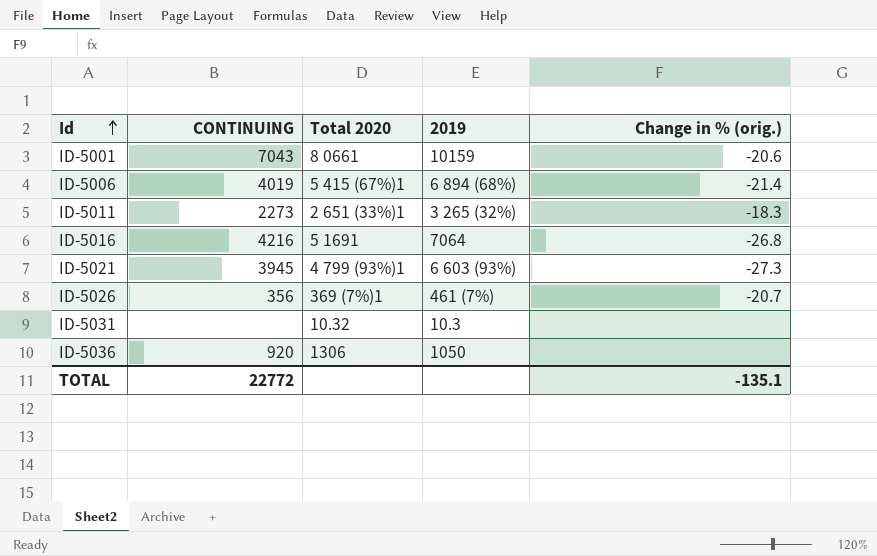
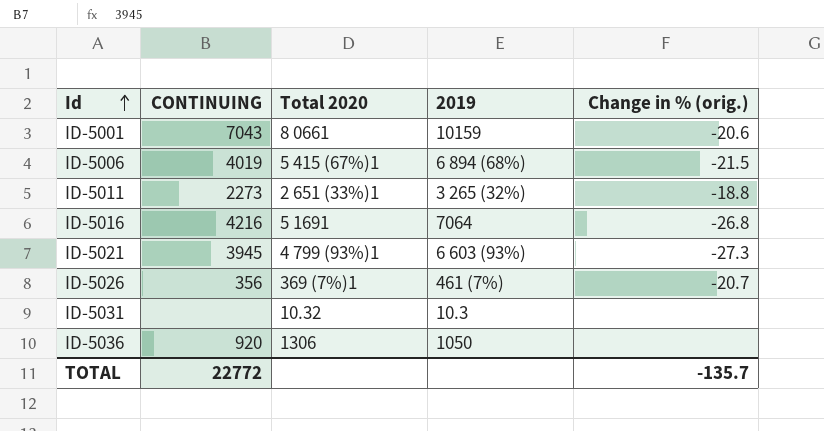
ID-5006 | Change in % (orig.): -21.4 -> -21.5
ID-5011 | Change in % (orig.): -18.3 -> -18.8
TOTAL | Change in % (orig.): -135.1 -> -135.7

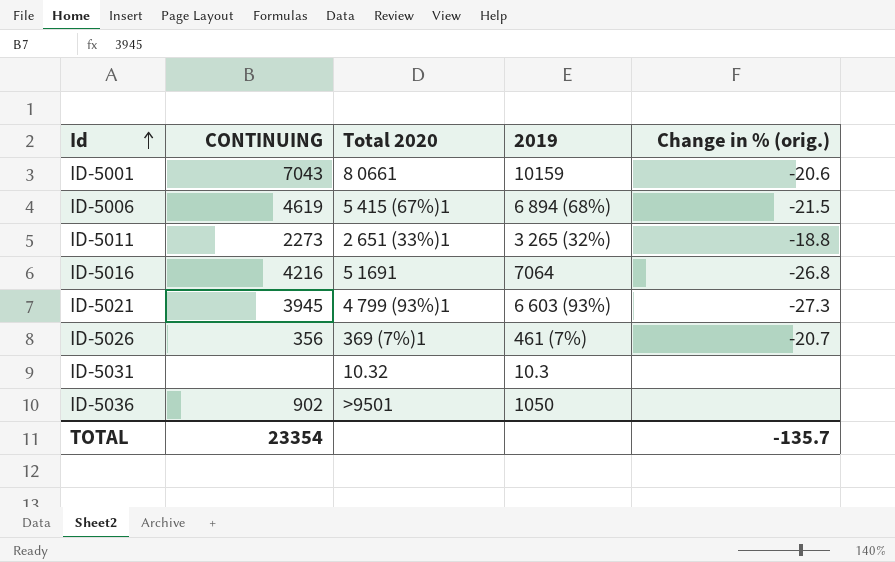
ID-5006 | CONTINUING: 4019 -> 4619
ID-5036 | CONTINUING: 920 -> 902
ID-5036 | Total 2020: 1306 -> >9501
TOTAL | CONTINUING: 22772 -> 23354

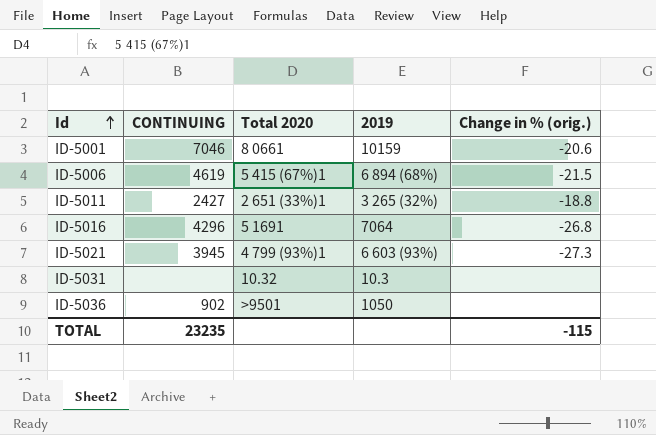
row ID-5026: 356 | 369 (7%)1 | 461 (7%) | -20.7 -> none
ID-5001 | CONTINUING: 7043 -> 7046
ID-5011 | CONTINUING: 2273 -> 2427
ID-5016 | CONTINUING: 4216 -> 4296
TOTAL | CONTINUING: 23354 -> 23235
TOTAL | Change in % (orig.): -135.7 -> -115

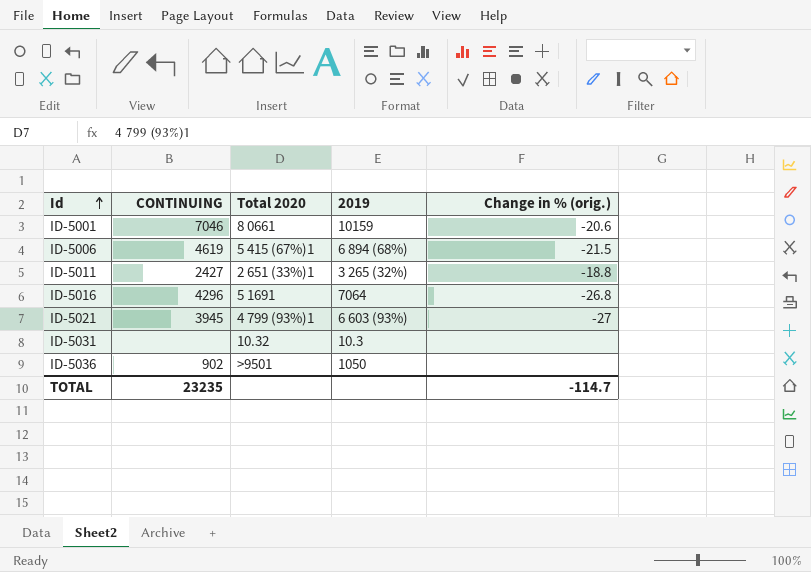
ID-5021 | Change in % (orig.): -27.3 -> -27
TOTAL | Change in % (orig.): -115 -> -114.7

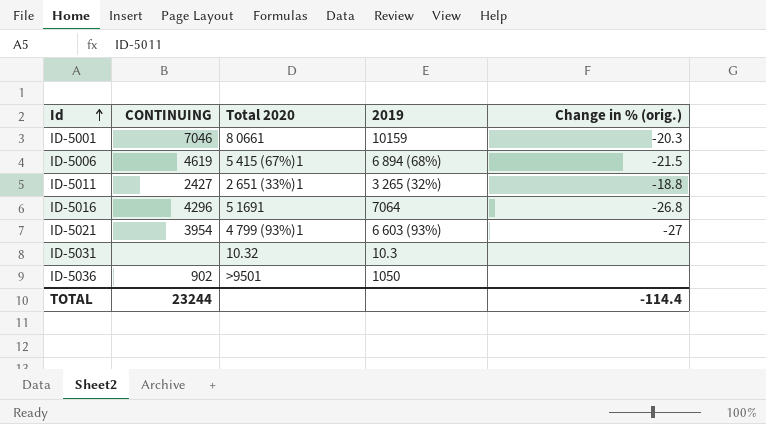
ID-5001 | Change in % (orig.): -20.6 -> -20.3
ID-5021 | CONTINUING: 3945 -> 3954
TOTAL | CONTINUING: 23235 -> 23244
TOTAL | Change in % (orig.): -114.7 -> -114.4

